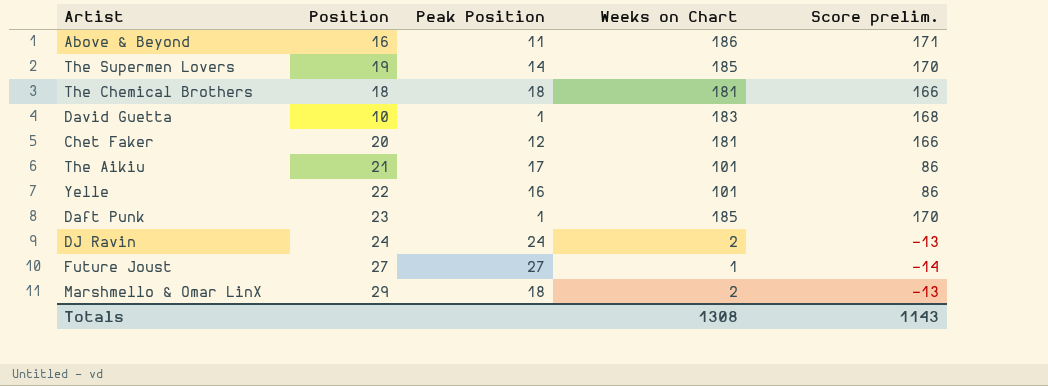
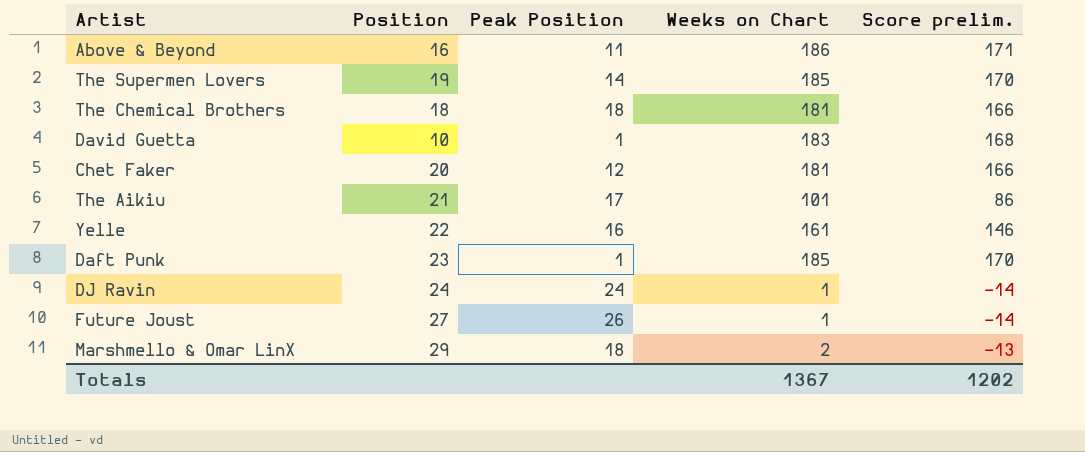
Yelle | Weeks on Chart: 101 -> 161
Yelle | Score prelim.: 86 -> 146
DJ Ravin | Weeks on Chart: 2 -> 1
DJ Ravin | Score prelim.: -13 -> -14
Future Joust | Peak Position: 27 -> 26
Totals | Weeks on Chart: 1308 -> 1367
Totals | Score prelim.: 1143 -> 1202

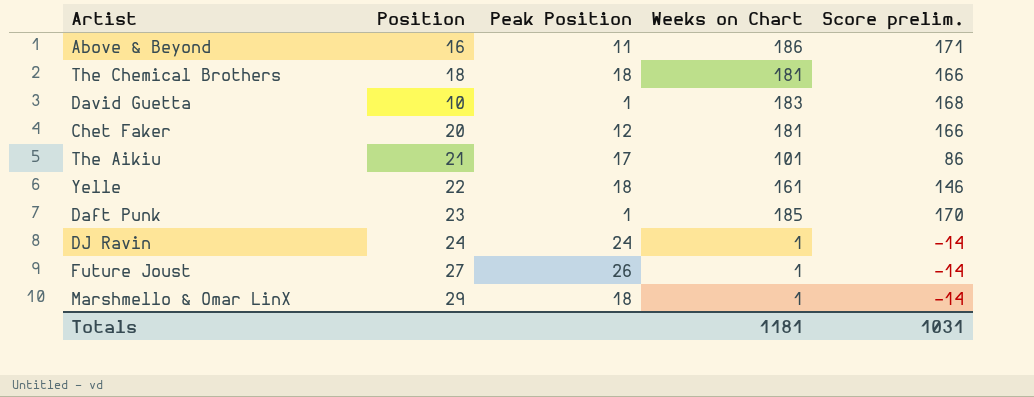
row The Supermen Lovers: 19 | 14 | 185 | 170 -> none
Yelle | Peak Position: 16 -> 18
Marshmello & Omar LinX | Weeks on Chart: 2 -> 1
Marshmello & Omar LinX | Score prelim.: -13 -> -14
Totals | Weeks on Chart: 1367 -> 1181
Totals | Score prelim.: 1202 -> 1031

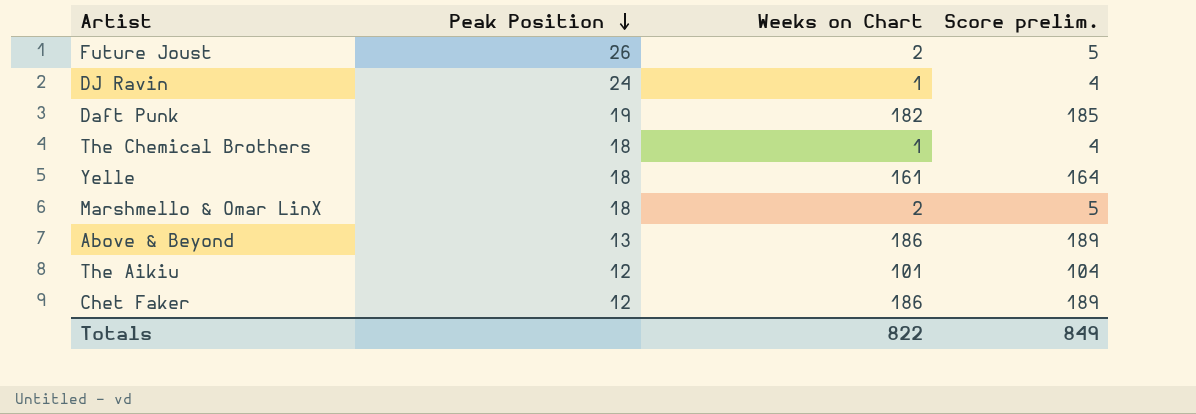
row order: none -> Peak Position descending
column Position | position: 2 -> none
column Score prelim. | formula: [Weeks on Chart] - 15 -> [Weeks on Chart] + 3
row David Guetta: 10 | 1 | 183 | 168 -> none
Future Joust | Weeks on Chart: 1 -> 2
Daft Punk | Peak Position: 1 -> 19
Daft Punk | Weeks on Chart: 185 -> 182
The Chemical Brothers | Weeks on Chart: 181 -> 1
Marshmello & Omar LinX | Weeks on Chart: 1 -> 2
Above & Beyond | Peak Position: 11 -> 13
The Aikiu | Peak Position: 17 -> 12
Chet Faker | Weeks on Chart: 181 -> 186
Totals | Weeks on Chart: 1181 -> 822
Totals | Score prelim.: 1031 -> 849

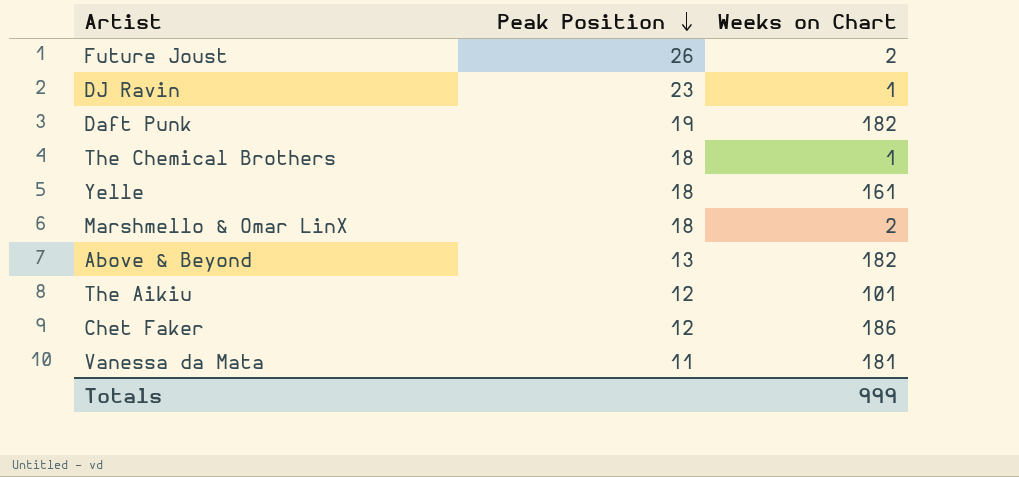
column Score prelim. | formula: [Weeks on Chart] + 3 -> none
DJ Ravin | Peak Position: 24 -> 23
Above & Beyond | Weeks on Chart: 186 -> 182
row Vanessa da Mata: none -> 11 | 181
Totals | Weeks on Chart: 822 -> 999

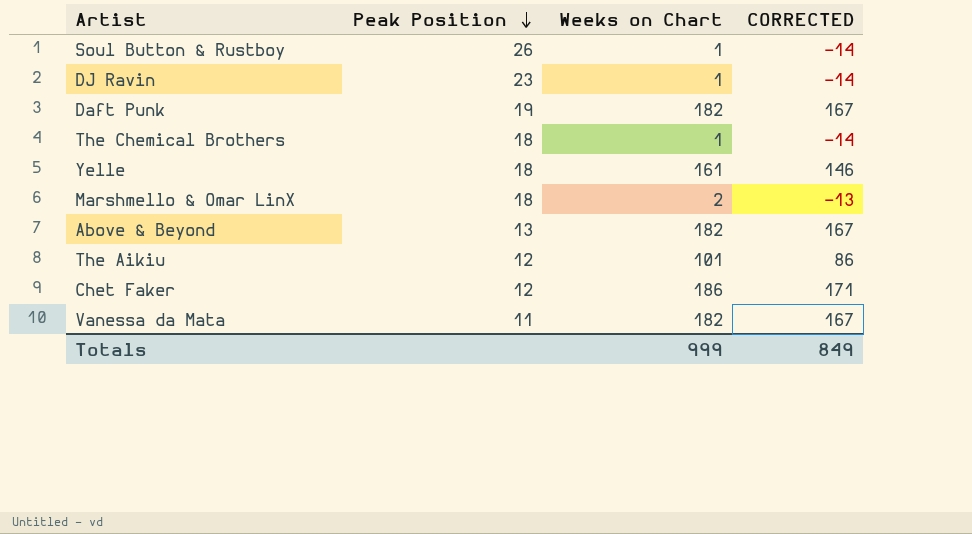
column CORRECTED | formula: none -> [Weeks on Chart] - 15
row Future Joust: 26 | 2 -> none
row Soul Button & Rustboy: none -> 26 | 1 | -14
Vanessa da Mata | Weeks on Chart: 181 -> 182

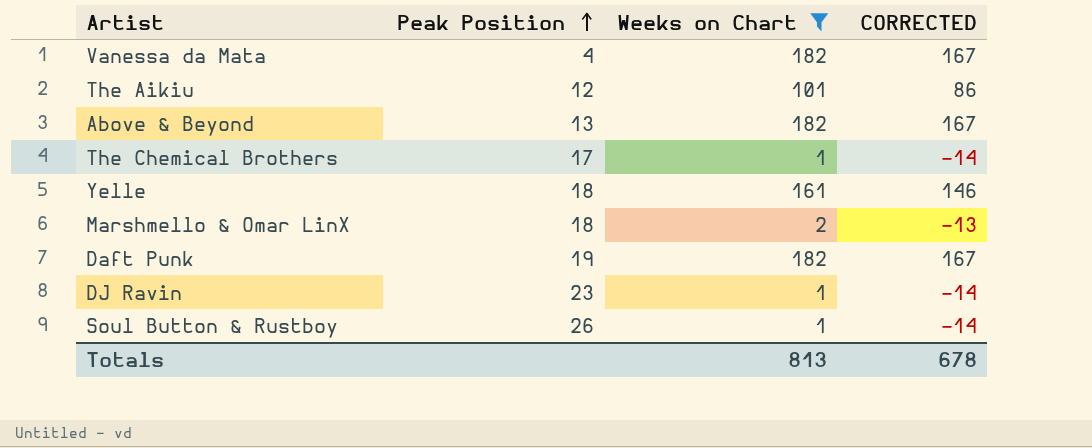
filter: none -> Weeks on Chart != 186
row order: Peak Position descending -> Peak Position ascending
Vanessa da Mata | Peak Position: 11 -> 4
The Chemical Brothers | Peak Position: 18 -> 17
Totals | Weeks on Chart: 999 -> 813
Totals | CORRECTED: 849 -> 678

